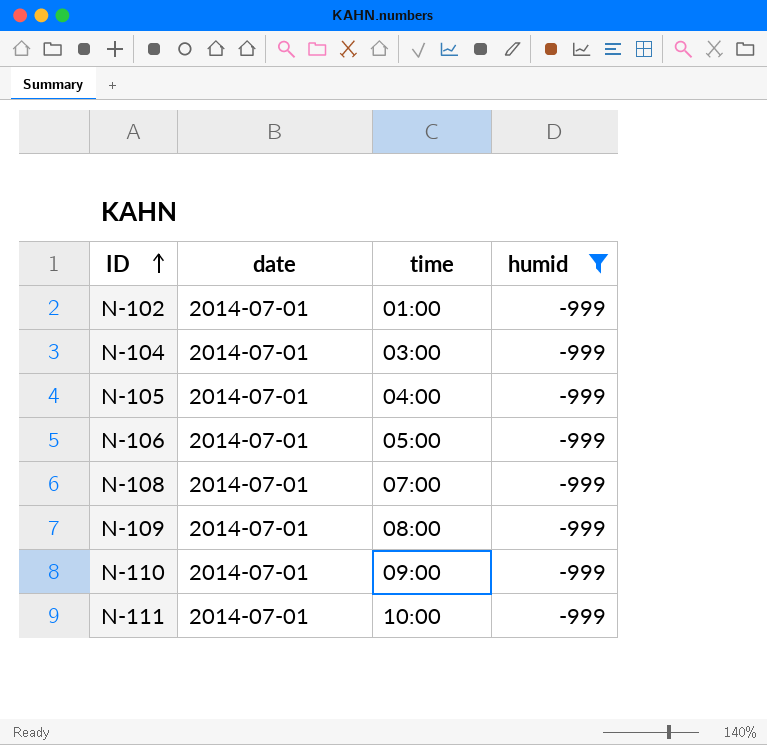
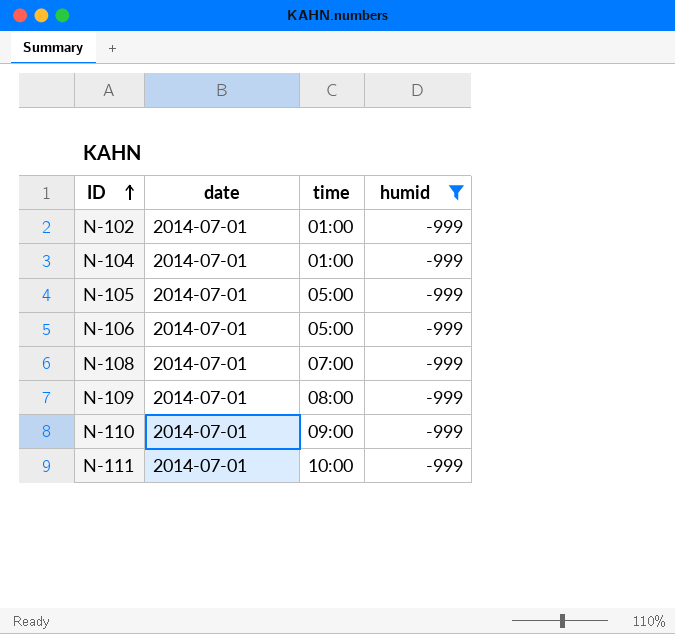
N-104 | time: 03:00 -> 01:00
N-105 | time: 04:00 -> 05:00

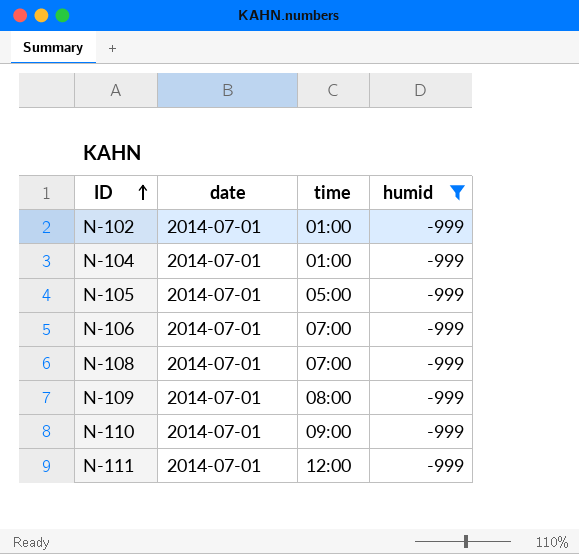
N-106 | time: 05:00 -> 07:00
N-111 | time: 10:00 -> 12:00

